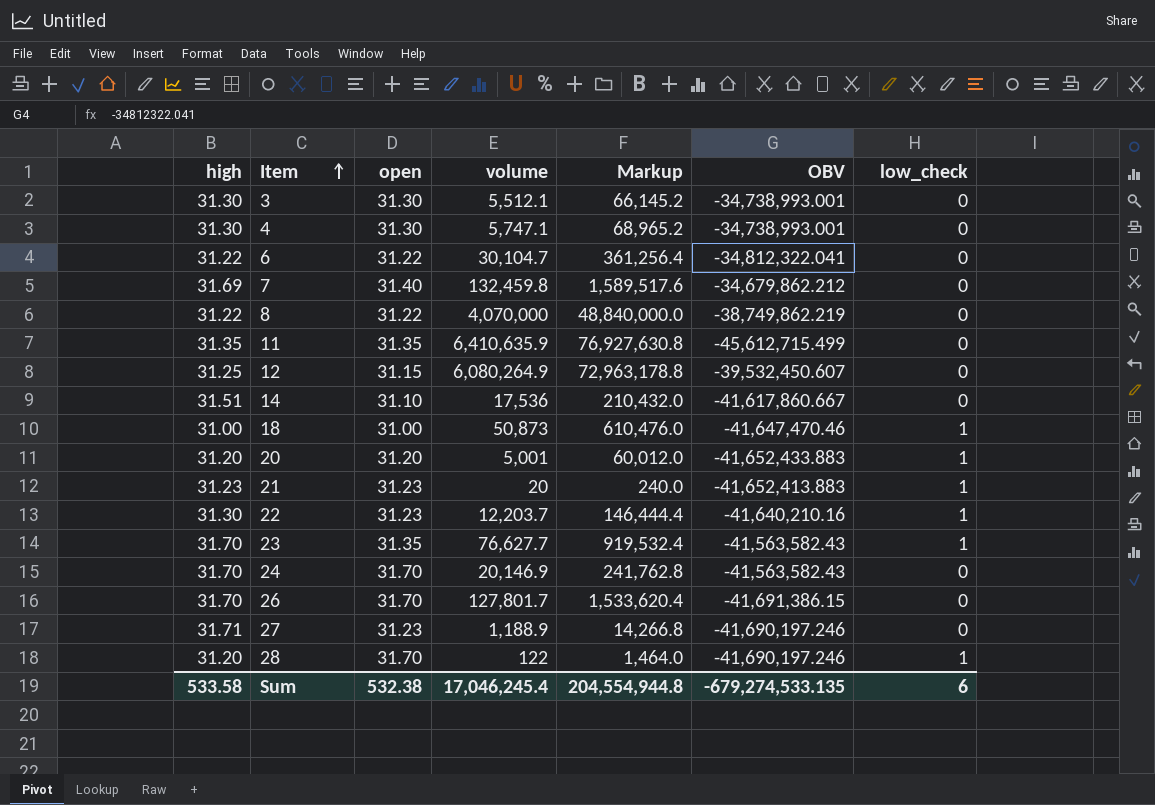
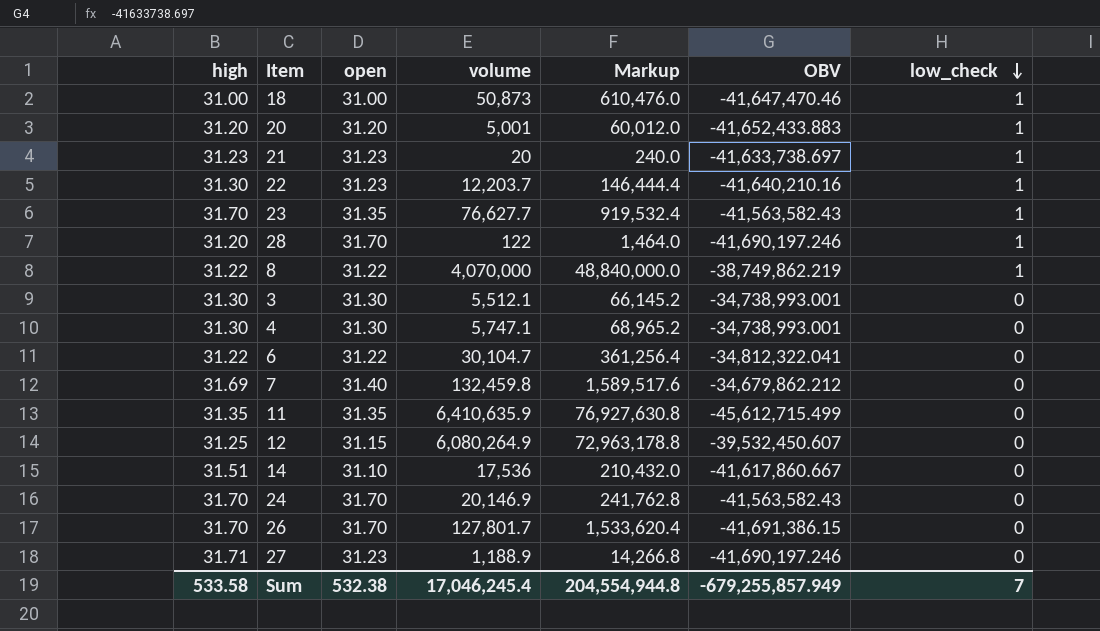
row order: Item ascending -> low_check descending
21 | OBV: -41,652,413.883 -> -41,633,738.697
8 | low_check: 0 -> 1
Sum | OBV: -679,274,533.135 -> -679,255,857.949
Sum | low_check: 6 -> 7

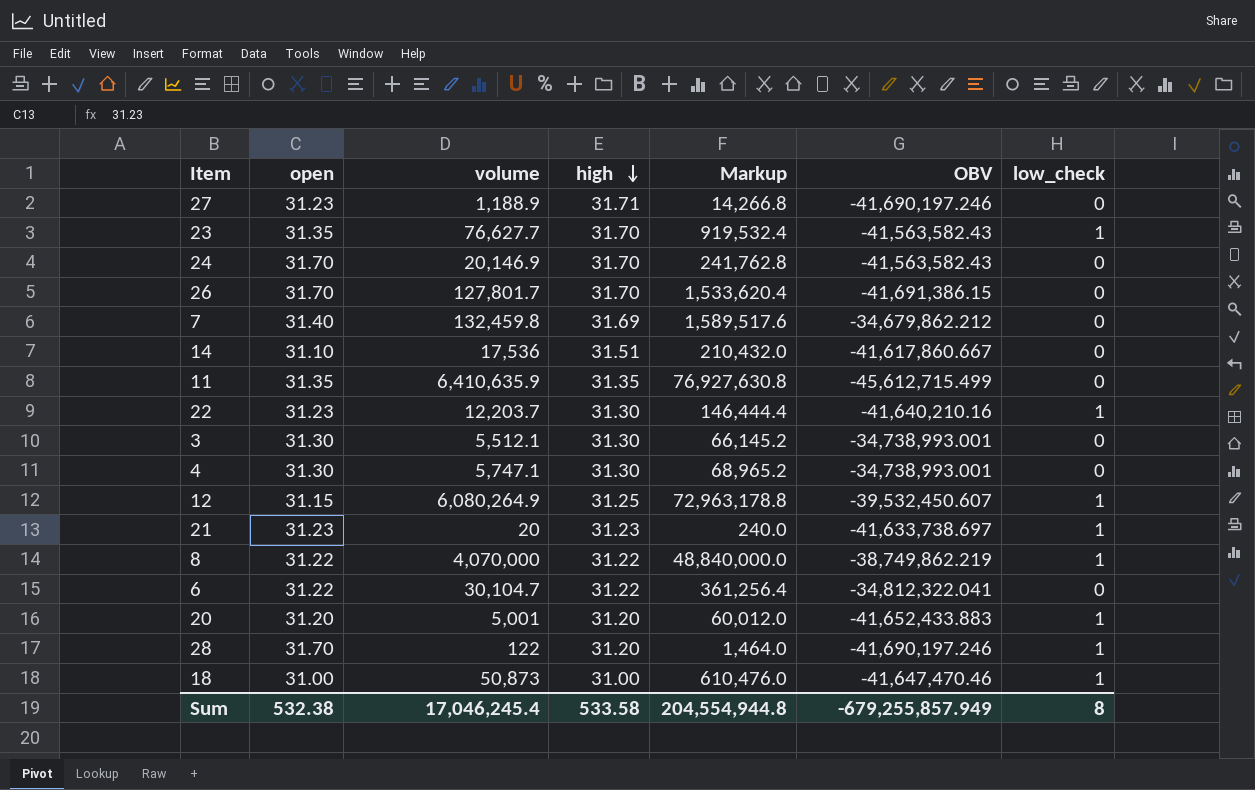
row order: low_check descending -> high descending
column high | position: 1 -> 4
12 | low_check: 0 -> 1
Sum | low_check: 7 -> 8

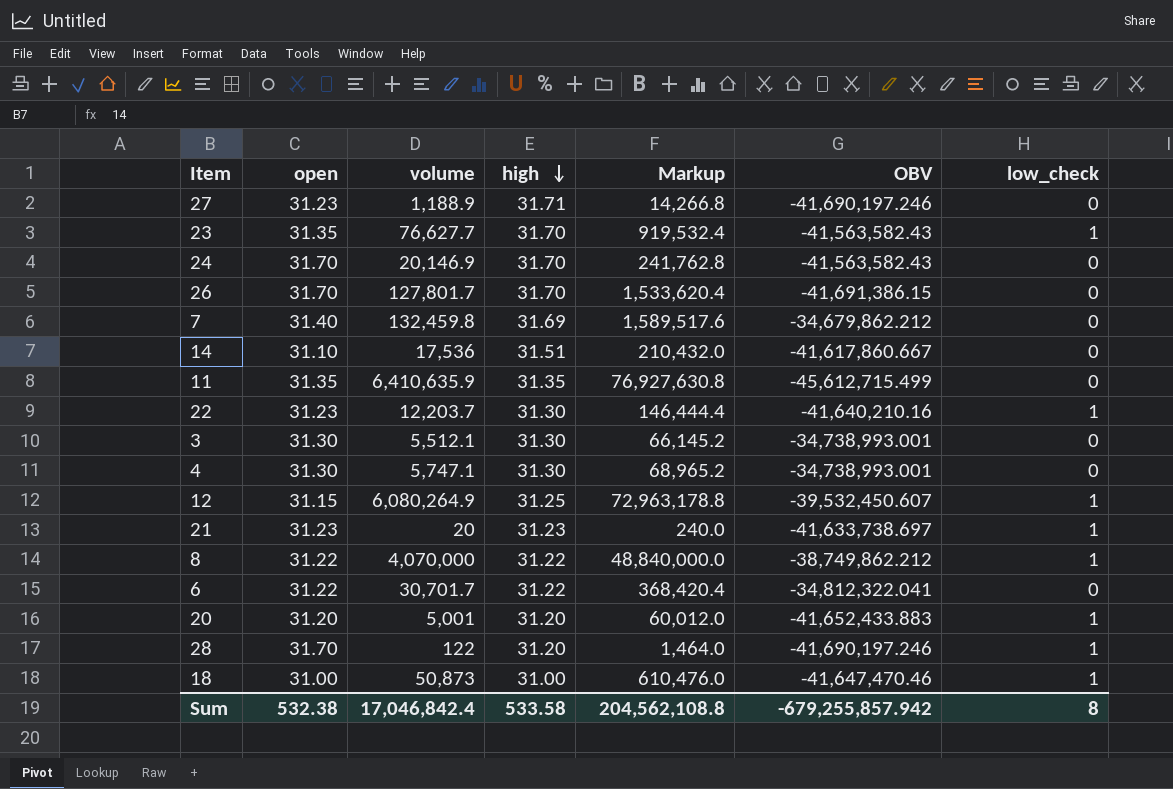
8 | OBV: -38,749,862.219 -> -38,749,862.212
6 | volume: 30,104.7 -> 30,701.7
6 | Markup: 361,256.4 -> 368,420.4
Sum | volume: 17,046,245.4 -> 17,046,842.4
Sum | Markup: 204,554,944.8 -> 204,562,108.8
Sum | OBV: -679,255,857.949 -> -679,255,857.942

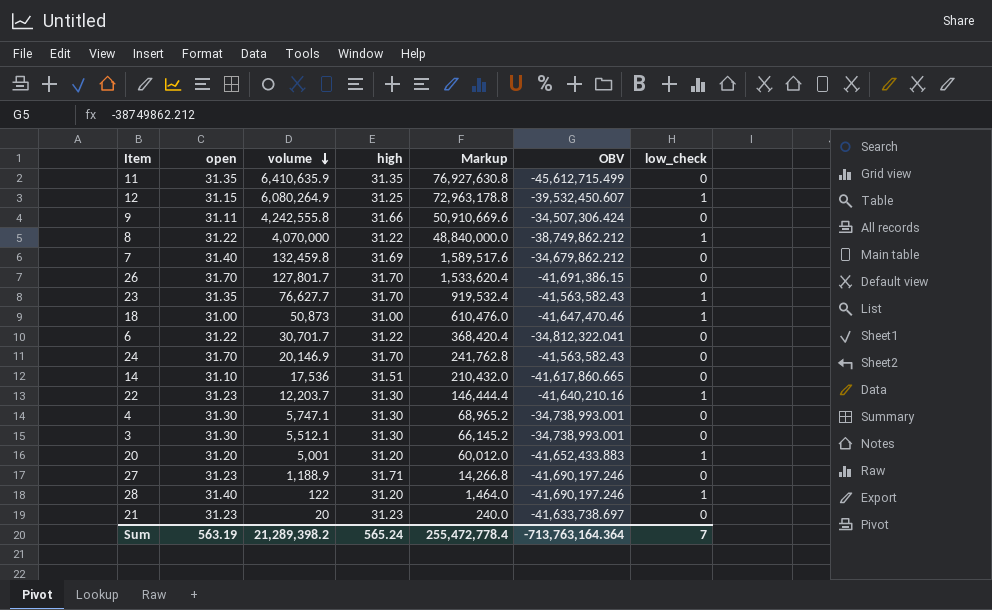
row order: high descending -> volume descending
row 9: none -> 31.11 | 4,242,555.8 | 31.66 | 50,910,669.6 | -34,507,306.424 | 0
14 | OBV: -41,617,860.667 -> -41,617,860.665
28 | open: 31.70 -> 31.40
21 | low_check: 1 -> 0
Sum | open: 532.38 -> 563.19
Sum | volume: 17,046,842.4 -> 21,289,398.2
Sum | high: 533.58 -> 565.24
Sum | Markup: 204,562,108.8 -> 255,472,778.4
Sum | OBV: -679,255,857.942 -> -713,763,164.364
Sum | low_check: 8 -> 7

